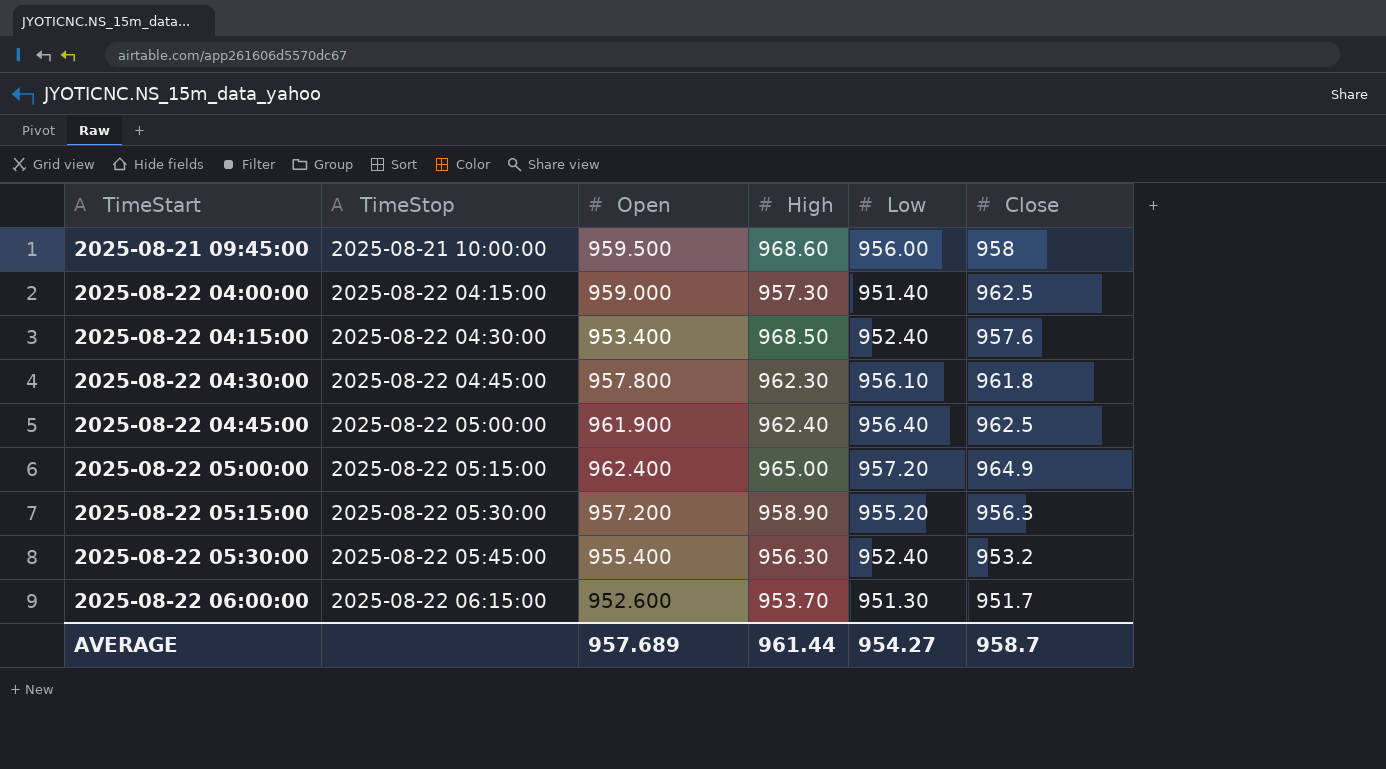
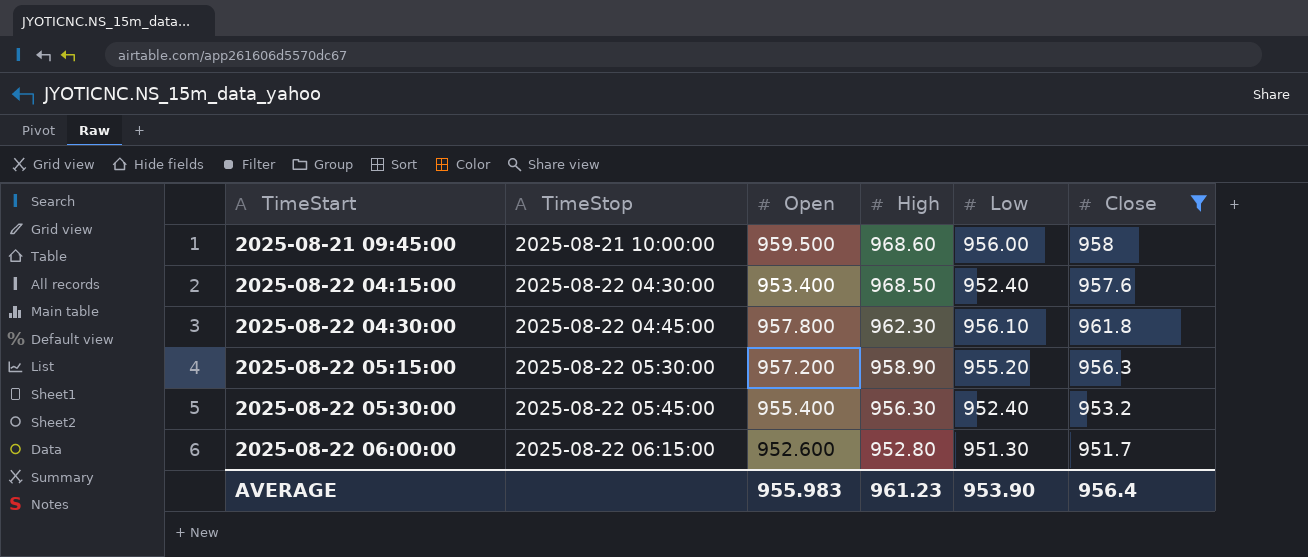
filter: none -> Close <= 961.8
2025-08-22 06:00:00 | High: 953.70 -> 952.80
AVERAGE | Open: 957.689 -> 955.983
AVERAGE | High: 961.44 -> 961.23
AVERAGE | Low: 954.27 -> 953.90
AVERAGE | Close: 958.7 -> 956.4

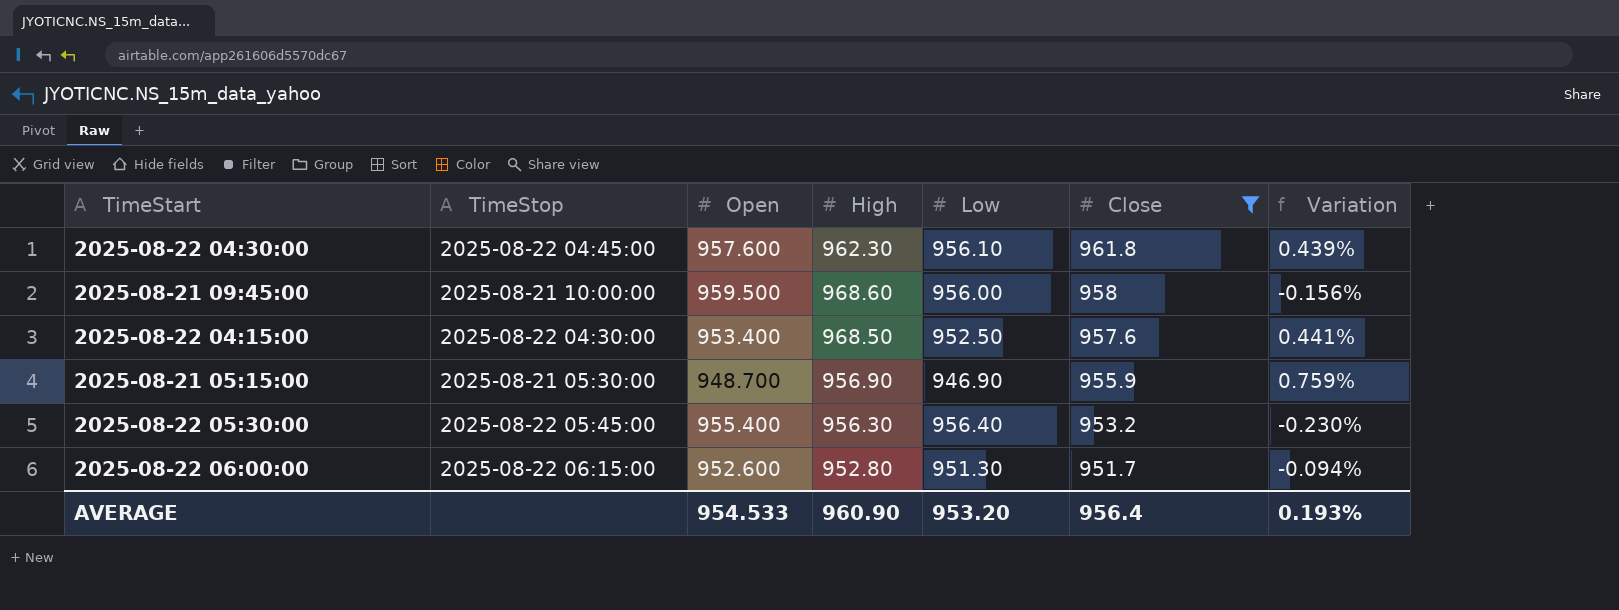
row order: TimeStart ascending -> Close descending
column Variation | formula: none -> ([Close] - [Open]) / [Open]
row 2025-08-22 05:15:00: 2025-08-22 05:30:00 | 957.200 | 958.90 | 955.20 | 956.3 -> none
2025-08-22 04:30:00 | Open: 957.800 -> 957.600
2025-08-22 04:15:00 | Low: 952.40 -> 952.50
row 2025-08-21 05:15:00: none -> 2025-08-21 05:30:00 | 948.700 | 956.90 | 946.90 | 955.9 | 0.759%
2025-08-22 05:30:00 | Low: 952.40 -> 956.40
AVERAGE | Open: 955.983 -> 954.533
AVERAGE | High: 961.23 -> 960.90
AVERAGE | Low: 953.90 -> 953.20

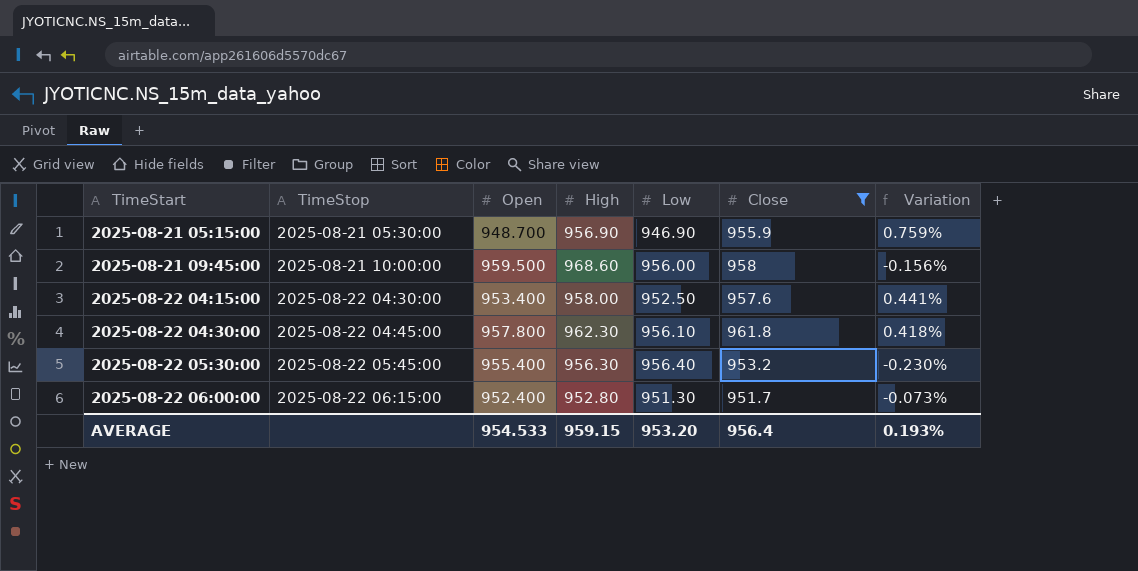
row order: Close descending -> TimeStart ascending
2025-08-22 04:15:00 | High: 968.50 -> 958.00
2025-08-22 04:30:00 | Open: 957.600 -> 957.800
2025-08-22 04:30:00 | Variation: 0.439% -> 0.418%
2025-08-22 06:00:00 | Open: 952.600 -> 952.400
2025-08-22 06:00:00 | Variation: -0.094% -> -0.073%
AVERAGE | High: 960.90 -> 959.15

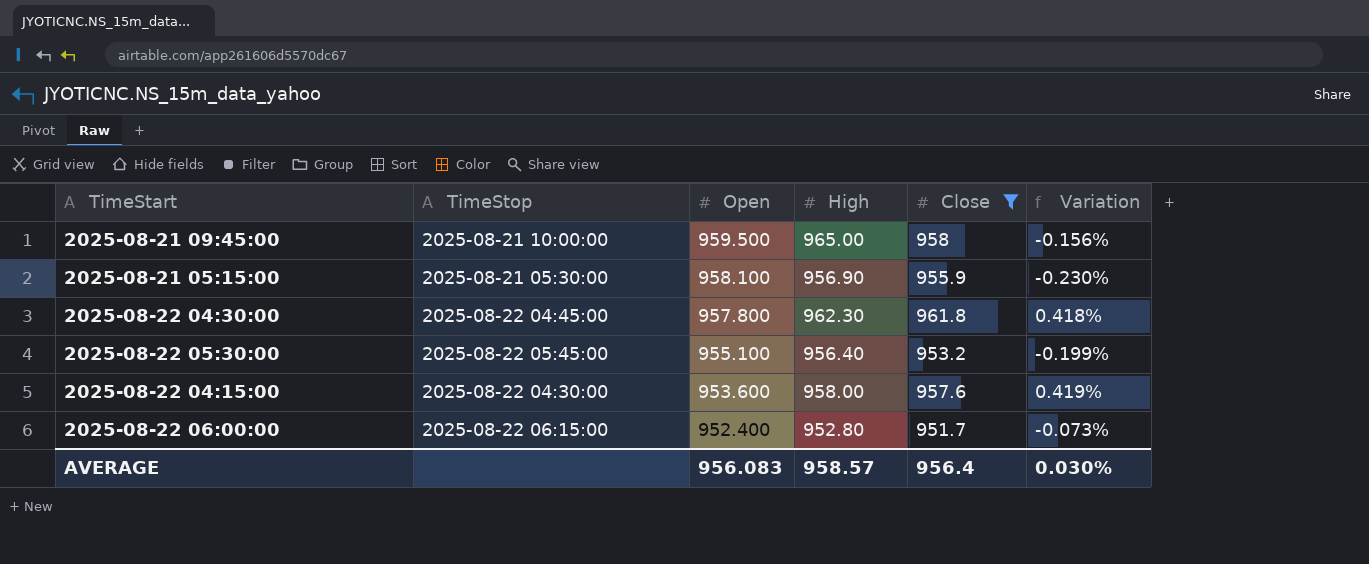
row order: TimeStart ascending -> Open descending
column Low | position: 5 -> none
2025-08-21 09:45:00 | High: 968.60 -> 965.00
2025-08-21 05:15:00 | Open: 948.700 -> 958.100
2025-08-21 05:15:00 | Variation: 0.759% -> -0.230%
2025-08-22 05:30:00 | Open: 955.400 -> 955.100
2025-08-22 05:30:00 | High: 956.30 -> 956.40
2025-08-22 05:30:00 | Variation: -0.230% -> -0.199%
2025-08-22 04:15:00 | Open: 953.400 -> 953.600
2025-08-22 04:15:00 | Variation: 0.441% -> 0.419%
AVERAGE | Open: 954.533 -> 956.083
AVERAGE | High: 959.15 -> 958.57
AVERAGE | Variation: 0.193% -> 0.030%

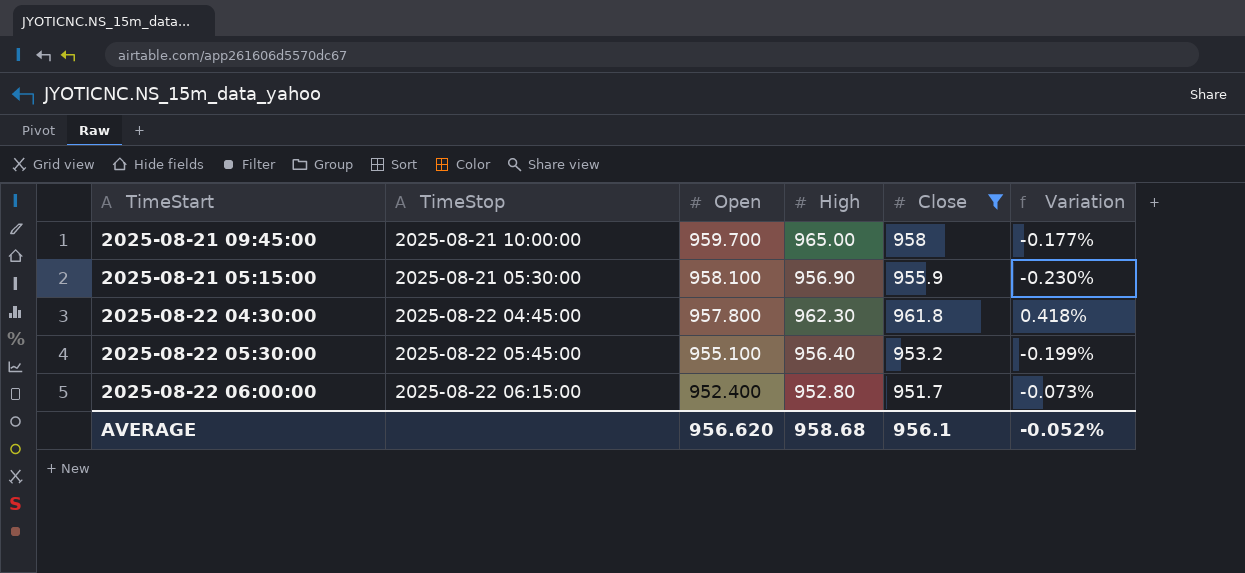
row 2025-08-22 04:15:00: 2025-08-22 04:30:00 | 953.600 | 958.00 | 957.6 | 0.419% -> none
2025-08-21 09:45:00 | Open: 959.500 -> 959.700
2025-08-21 09:45:00 | Variation: -0.156% -> -0.177%
AVERAGE | Open: 956.083 -> 956.620
AVERAGE | High: 958.57 -> 958.68
AVERAGE | Close: 956.4 -> 956.1
AVERAGE | Variation: 0.030% -> -0.052%

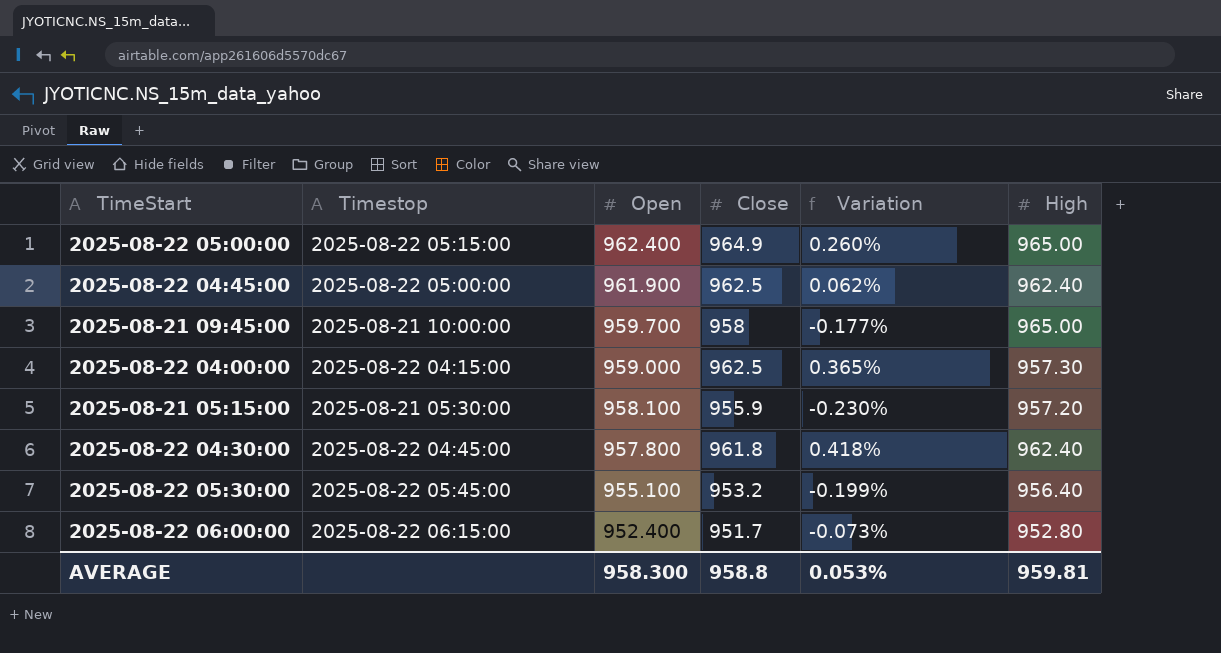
filter: Close <= 961.8 -> none
column name: TimeStop -> Timestop
column High | position: 4 -> 6
2025-08-21 05:15:00 | High: 956.90 -> 957.20
2025-08-22 04:30:00 | High: 962.30 -> 962.40
AVERAGE | Open: 956.620 -> 958.300
AVERAGE | Close: 956.1 -> 958.8
AVERAGE | Variation: -0.052% -> 0.053%
AVERAGE | High: 958.68 -> 959.81

